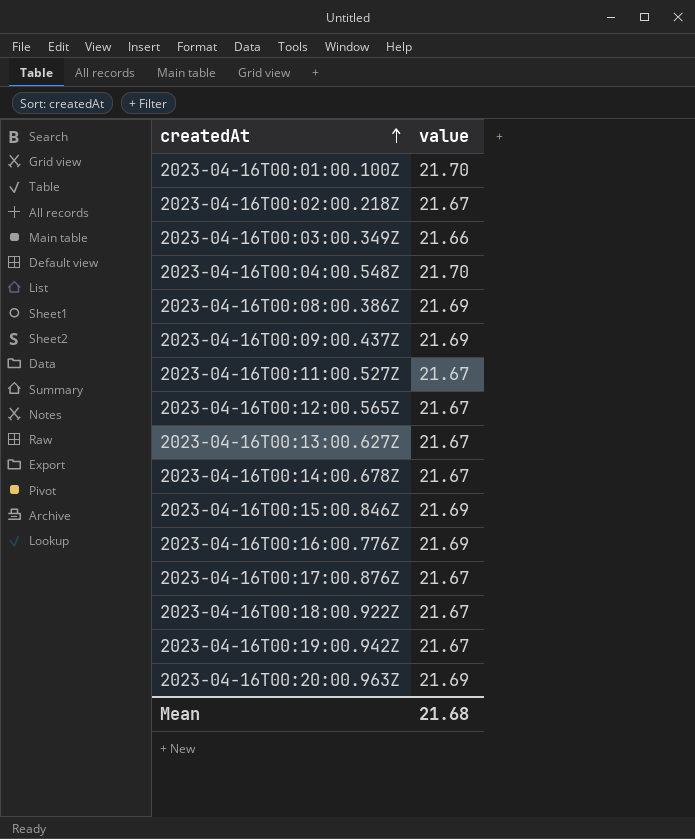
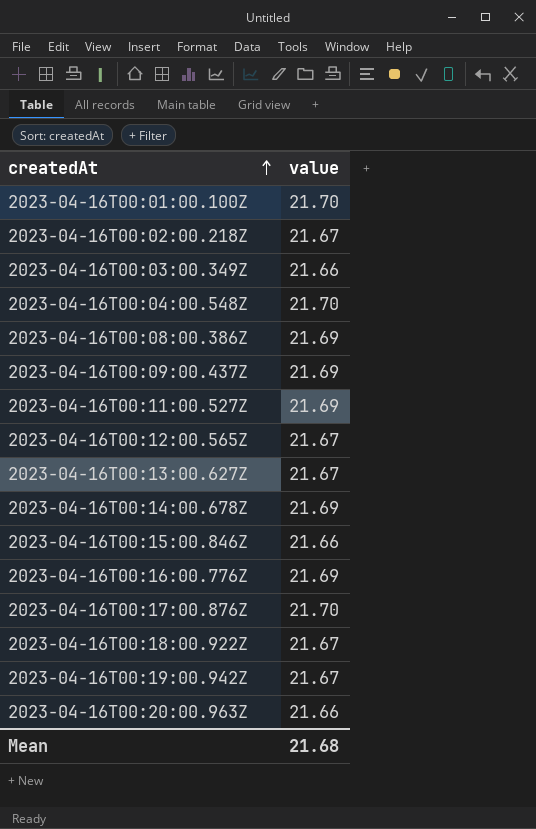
2023-04-16T00:11:00.527Z | value: 21.67 -> 21.69
2023-04-16T00:14:00.678Z | value: 21.67 -> 21.69
2023-04-16T00:15:00.846Z | value: 21.69 -> 21.66
2023-04-16T00:17:00.876Z | value: 21.67 -> 21.70
2023-04-16T00:20:00.963Z | value: 21.69 -> 21.66

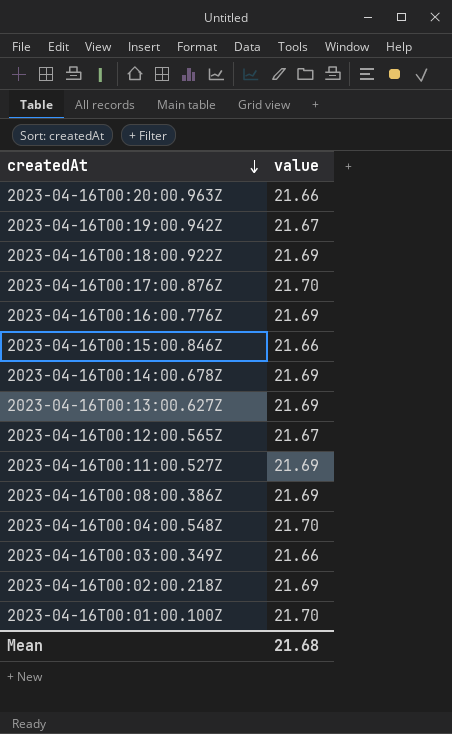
row order: createdAt ascending -> createdAt descending
row 2023-04-16T00:09:00.437Z: 21.69 -> none
2023-04-16T00:18:00.922Z | value: 21.67 -> 21.69
2023-04-16T00:13:00.627Z | value: 21.67 -> 21.69
2023-04-16T00:02:00.218Z | value: 21.67 -> 21.69

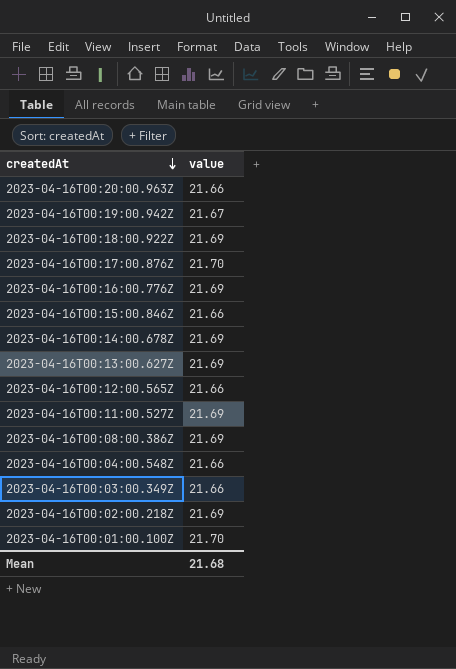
2023-04-16T00:12:00.565Z | value: 21.67 -> 21.66
2023-04-16T00:04:00.548Z | value: 21.70 -> 21.66

